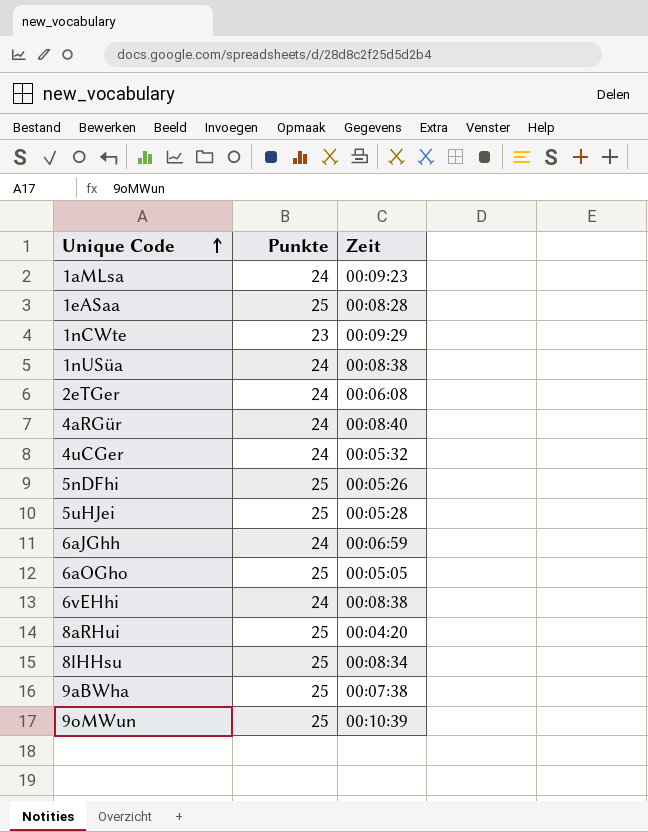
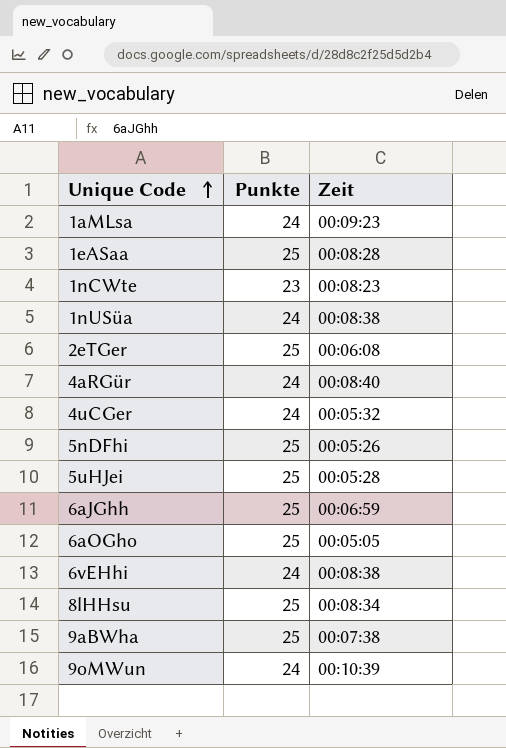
row 8aRHui: 25 | 00:04:20 -> none
1nCWte | Zeit: 00:09:29 -> 00:08:23
2eTGer | Punkte: 24 -> 25
6aJGhh | Punkte: 24 -> 25
9oMWun | Punkte: 25 -> 24

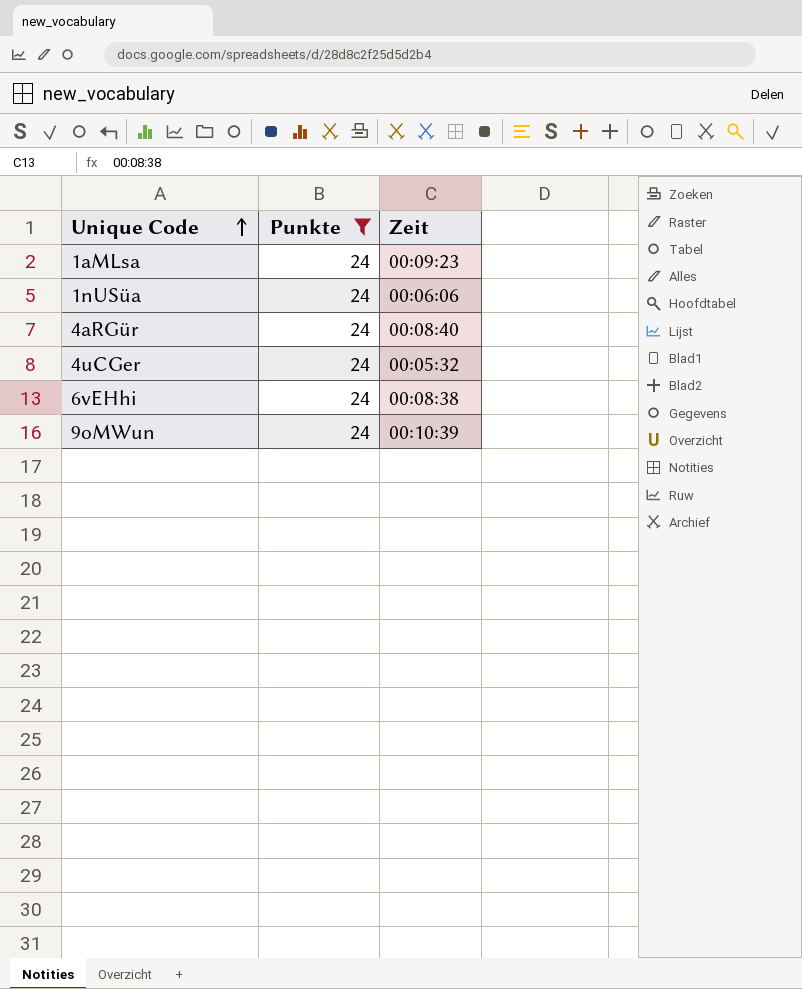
filter: none -> Punkte = 24
1nUSüa | Zeit: 00:08:38 -> 00:06:06

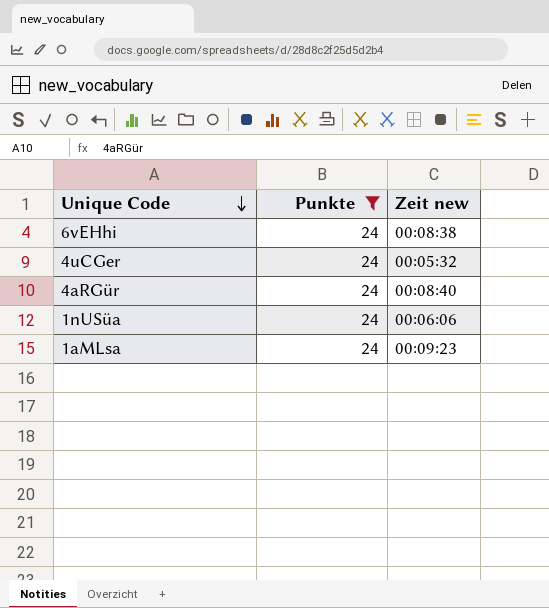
row order: Unique Code ascending -> Unique Code descending
column name: Zeit -> Zeit new
row 9oMWun: 24 | 00:10:39 -> none

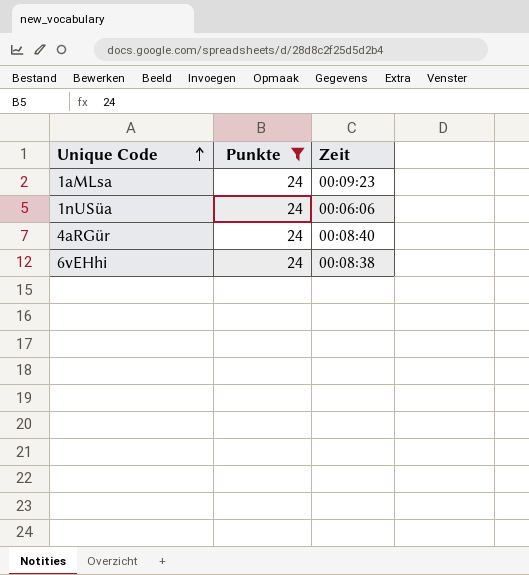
row order: Unique Code descending -> Unique Code ascending
column name: Zeit new -> Zeit
row 4uCGer: 24 | 00:05:32 -> none

